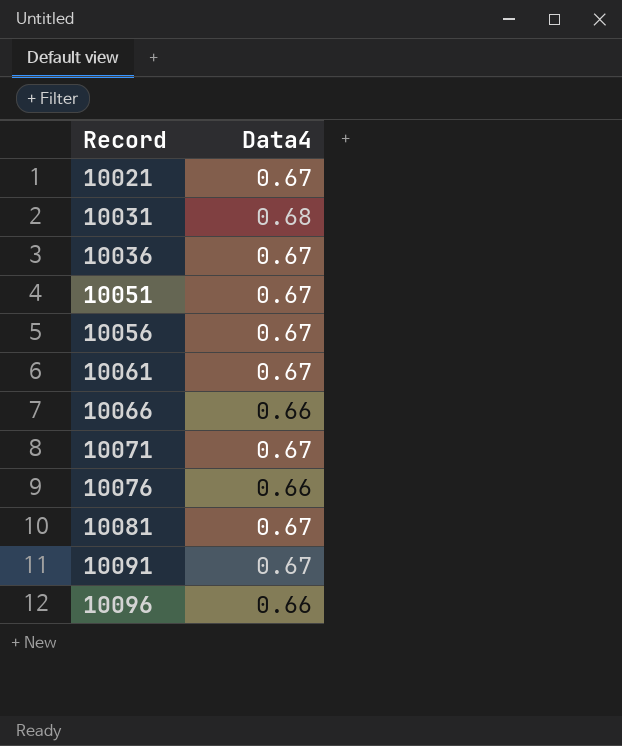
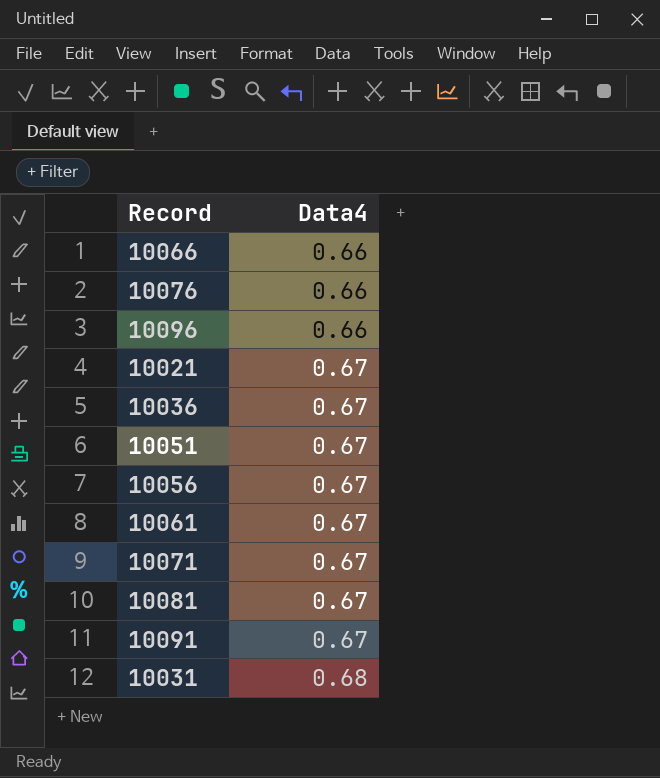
row order: Record ascending -> Data4 ascending

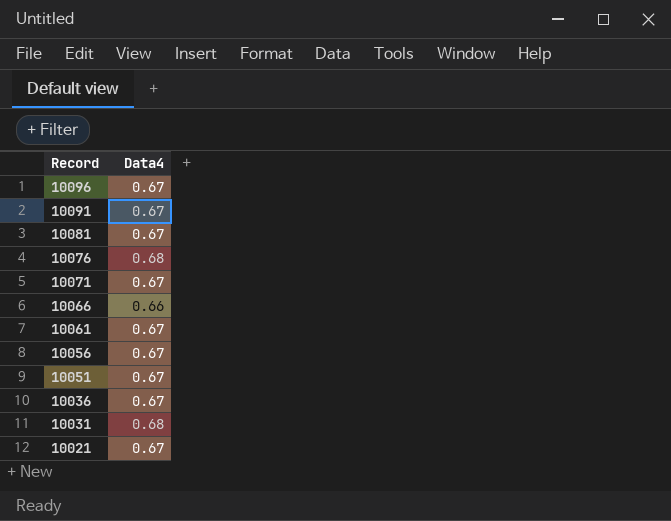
row order: Data4 ascending -> Record descending
10096 | Data4: 0.66 -> 0.67
10076 | Data4: 0.66 -> 0.68

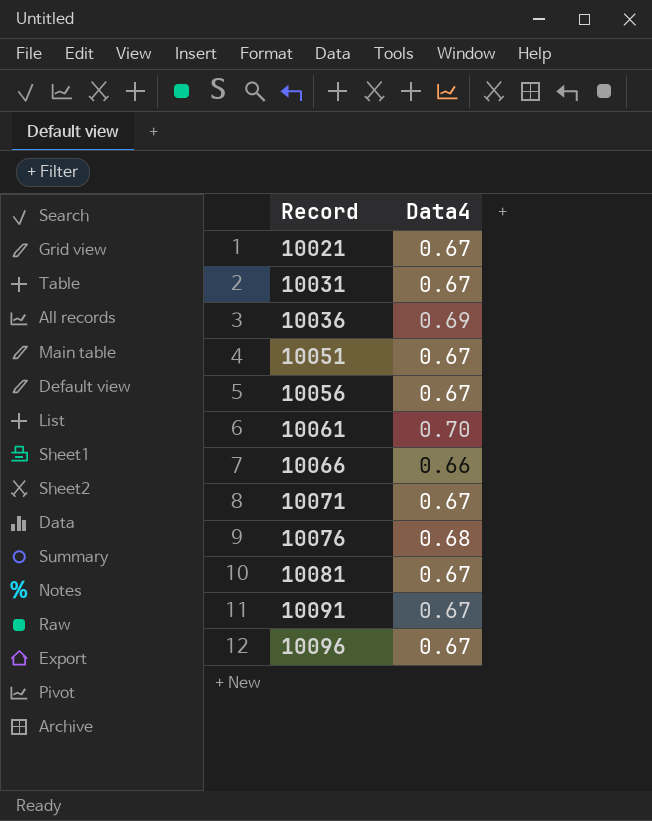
row order: Record descending -> Record ascending
10031 | Data4: 0.68 -> 0.67
10036 | Data4: 0.67 -> 0.69
10061 | Data4: 0.67 -> 0.70

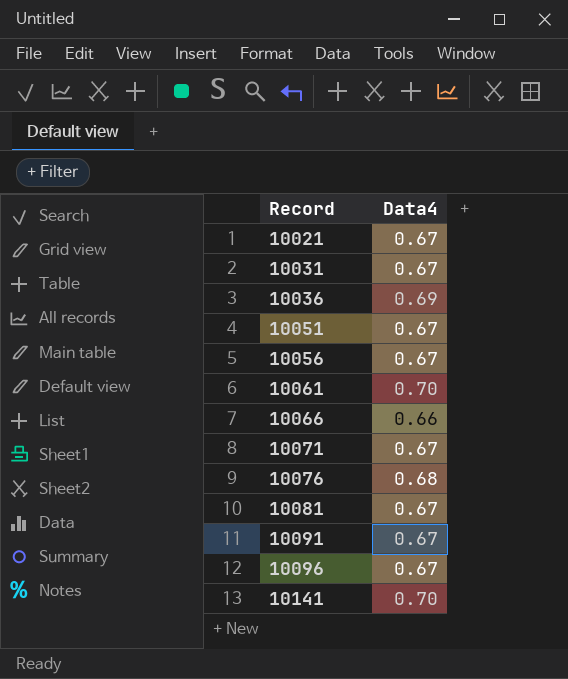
row 10141: none -> 0.70

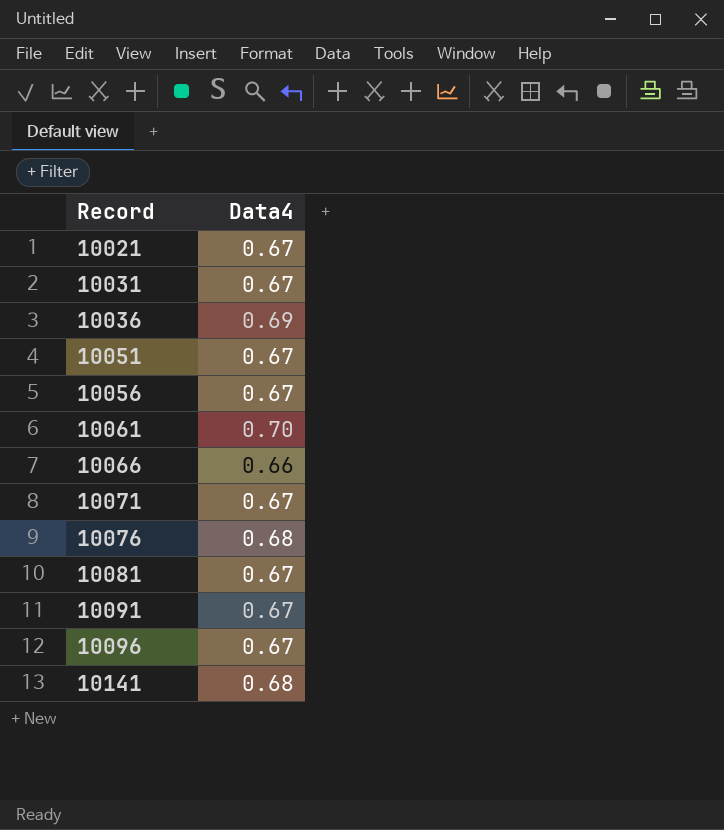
10141 | Data4: 0.70 -> 0.68

